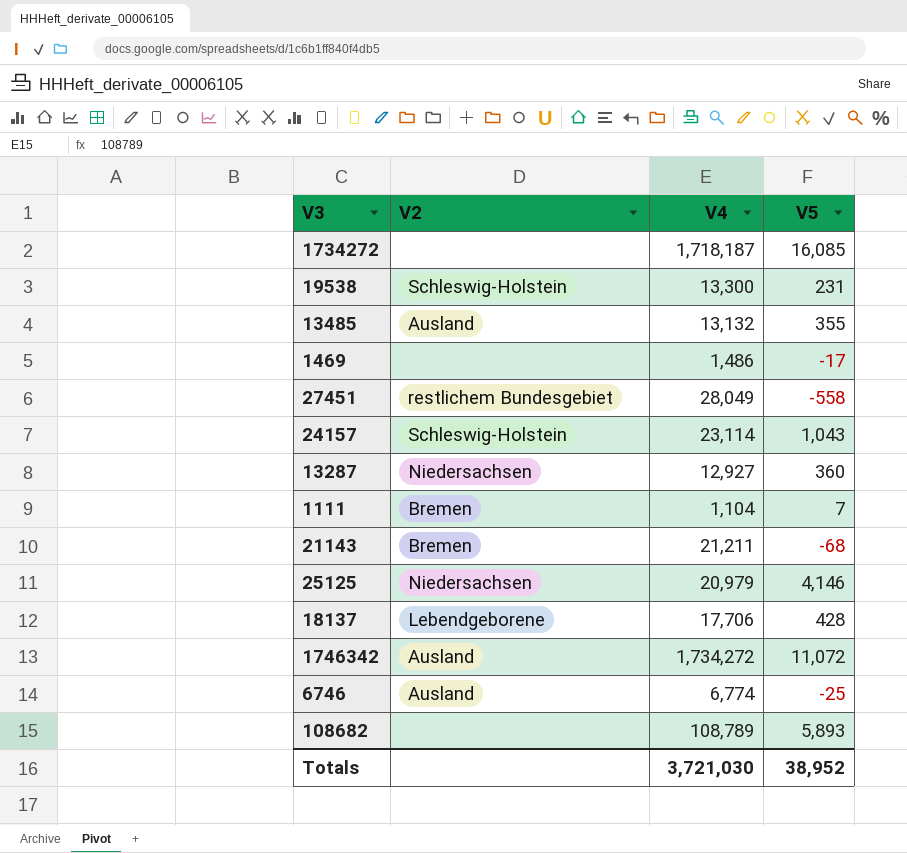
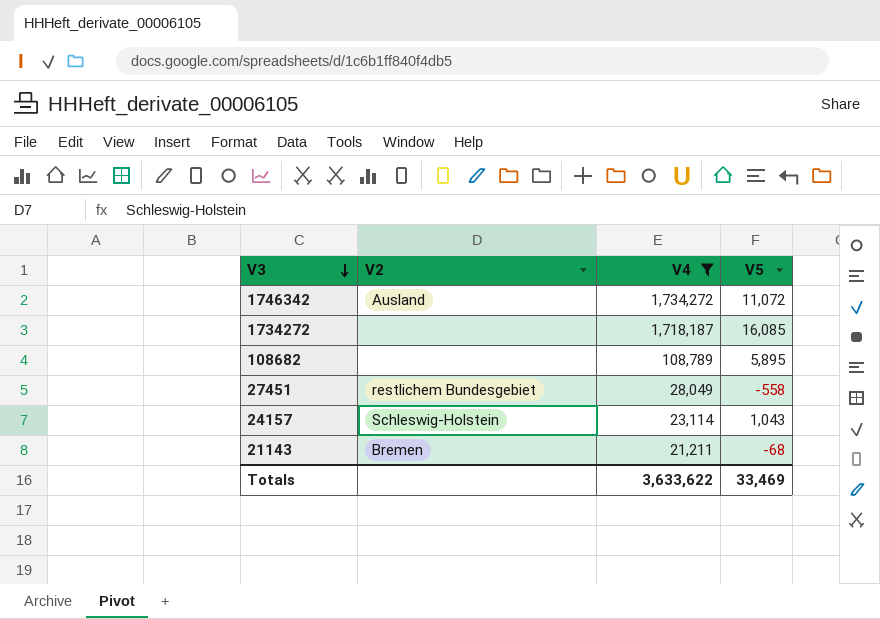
filter: none -> V4 >= 21,211
row order: none -> V3 descending
108682 | V5: 5,893 -> 5,895
Totals | V4: 3,721,030 -> 3,633,622
Totals | V5: 38,952 -> 33,469

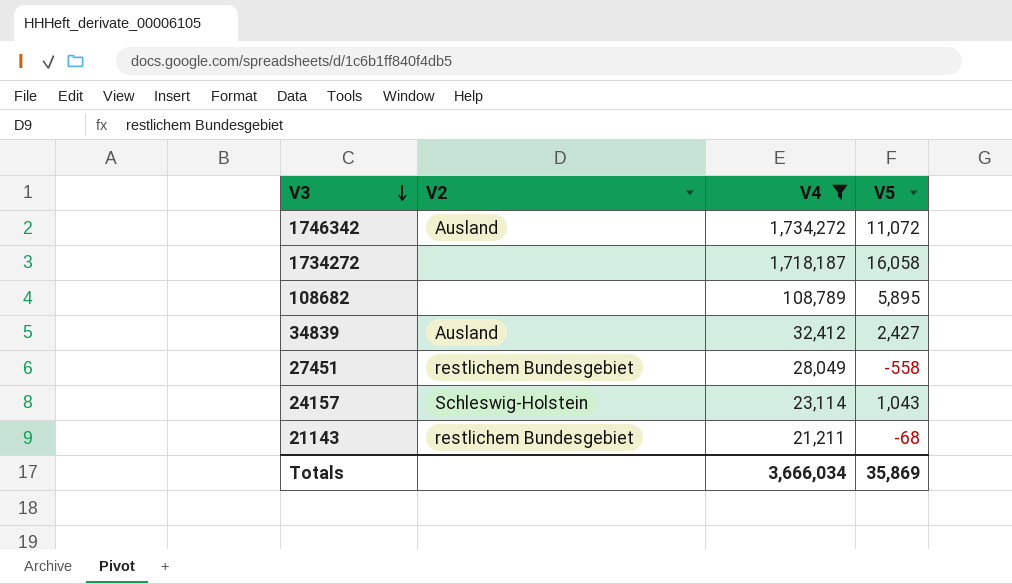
1734272 | V5: 16,085 -> 16,058
row 34839: none -> Ausland | 32,412 | 2,427
21143 | V2: Bremen -> restlichem Bundesgebiet
Totals | V4: 3,633,622 -> 3,666,034
Totals | V5: 33,469 -> 35,869

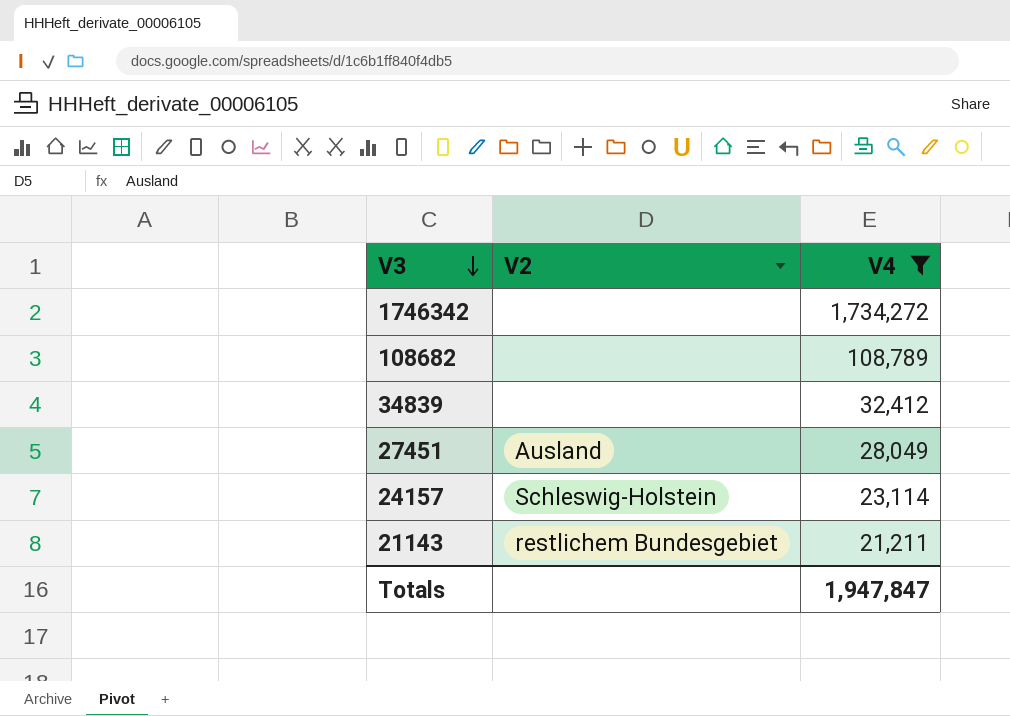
column V5 | position: 4 -> none
row 1734272: none | 1,718,187 | 16,058 -> none
1746342 | V2: Ausland -> none
34839 | V2: Ausland -> none
27451 | V2: restlichem Bundesgebiet -> Ausland
Totals | V4: 3,666,034 -> 1,947,847

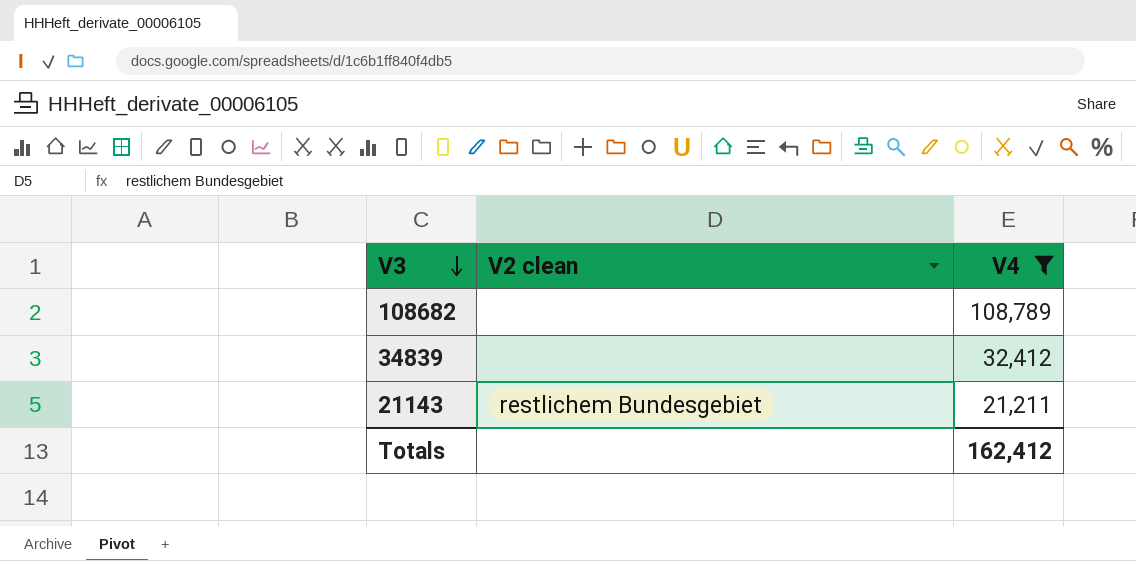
column name: V2 -> V2 clean
row 1746342: none | 1,734,272 -> none
row 27451: Ausland | 28,049 -> none
row 24157: Schleswig-Holstein | 23,114 -> none
Totals | V4: 1,947,847 -> 162,412

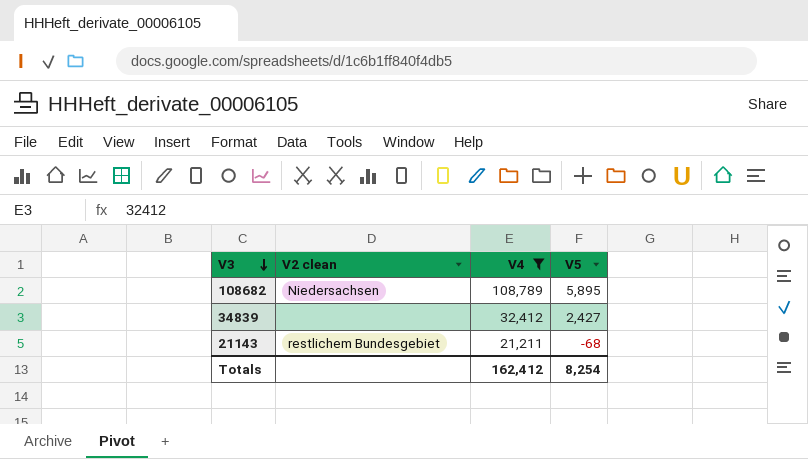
column V5 | position: none -> 4
108682 | V2 clean: none -> Niedersachsen

